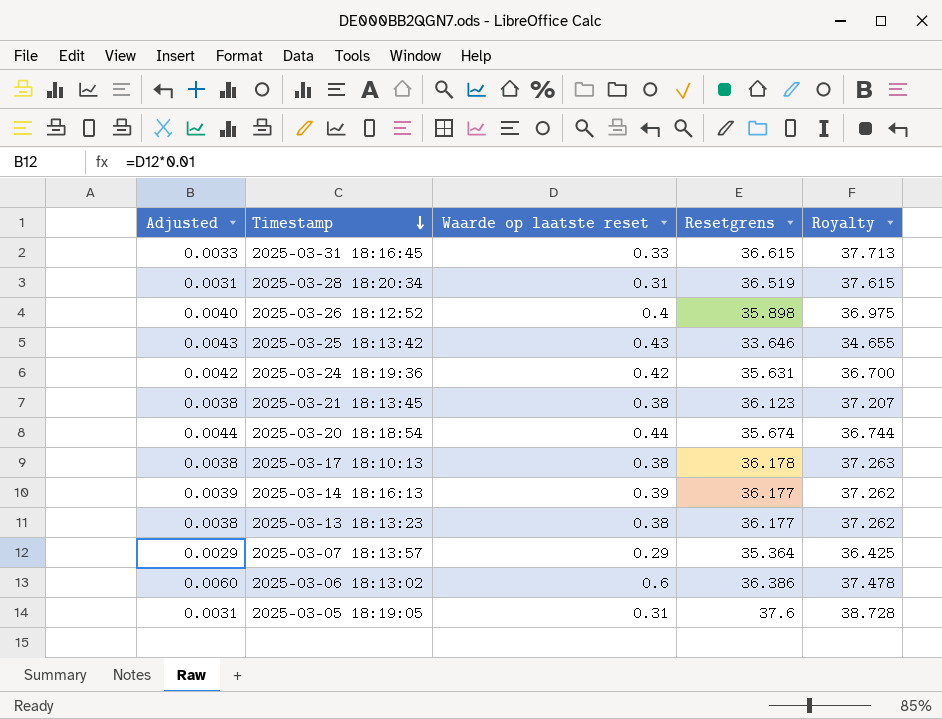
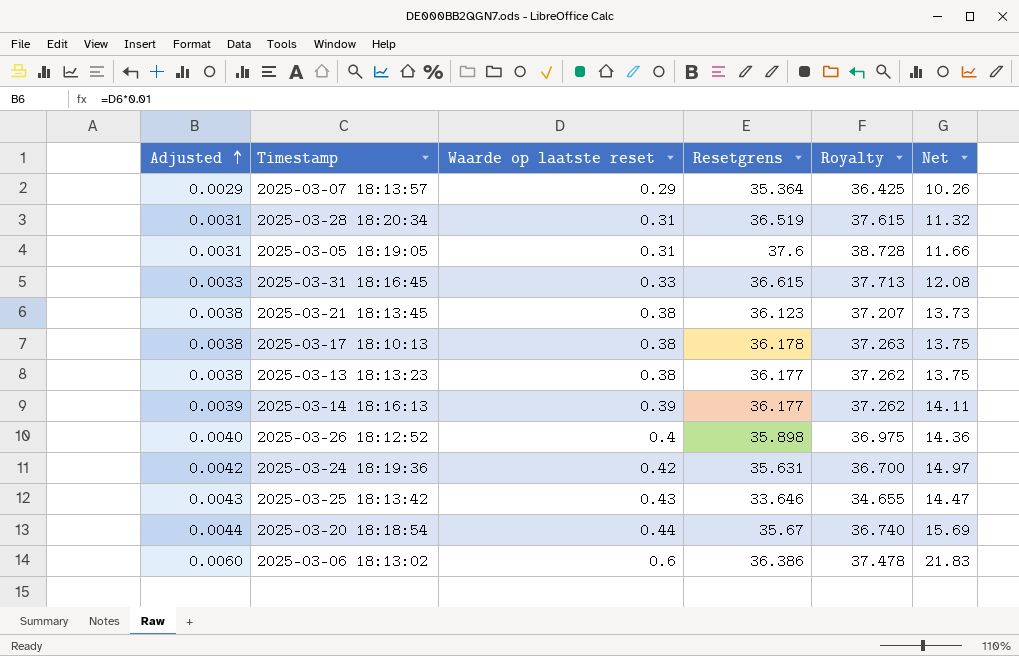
row order: Timestamp descending -> Adjusted ascending
column Net | formula: none -> [Waarde op laatste reset] * [Resetgrens]
2025-03-20 18:18:54 | Resetgrens: 35.674 -> 35.67
2025-03-20 18:18:54 | Royalty: 36.744 -> 36.740

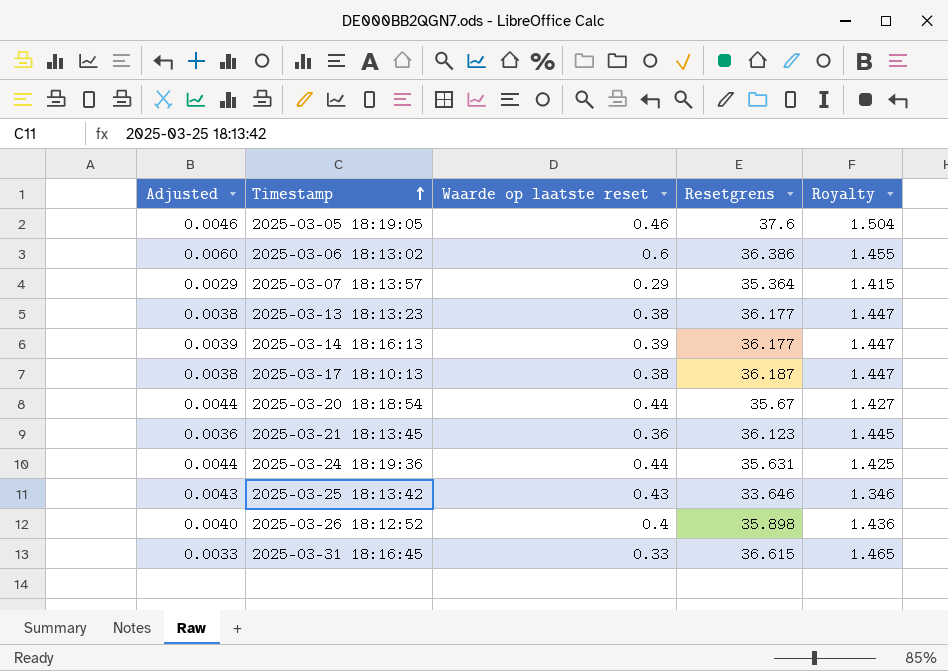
row order: Adjusted ascending -> Timestamp ascending
column Net | formula: [Waarde op laatste reset] * [Resetgrens] -> none
column Royalty | formula: [Resetgrens] * 1.03 -> [Resetgrens] * 0.04
row 2025-03-28 18:20:34: 0.0031 | 0.31 | 36.519 | 37.615 | 11.32 -> none
2025-03-05 18:19:05 | Adjusted: 0.0031 -> 0.0046
2025-03-05 18:19:05 | Waarde op laatste reset: 0.31 -> 0.46
2025-03-17 18:10:13 | Resetgrens: 36.178 -> 36.187
2025-03-21 18:13:45 | Adjusted: 0.0038 -> 0.0036
2025-03-21 18:13:45 | Waarde op laatste reset: 0.38 -> 0.36
2025-03-24 18:19:36 | Adjusted: 0.0042 -> 0.0044
2025-03-24 18:19:36 | Waarde op laatste reset: 0.42 -> 0.44

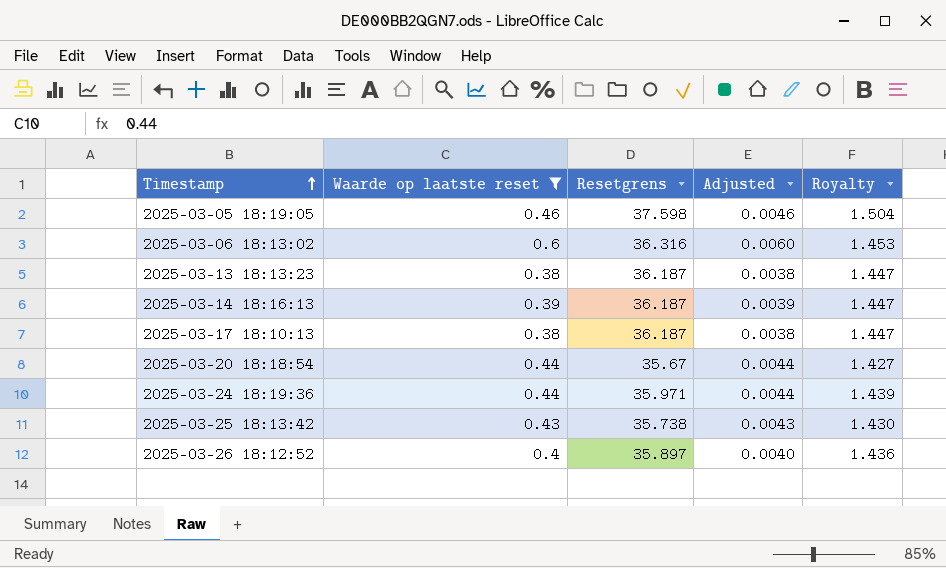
filter: none -> Waarde op laatste reset >= 0.38
column Adjusted | position: 1 -> 4
2025-03-05 18:19:05 | Resetgrens: 37.6 -> 37.598
2025-03-06 18:13:02 | Resetgrens: 36.386 -> 36.316
2025-03-06 18:13:02 | Royalty: 1.455 -> 1.453
2025-03-13 18:13:23 | Resetgrens: 36.177 -> 36.187
2025-03-14 18:16:13 | Resetgrens: 36.177 -> 36.187
2025-03-24 18:19:36 | Resetgrens: 35.631 -> 35.971
2025-03-24 18:19:36 | Royalty: 1.425 -> 1.439
2025-03-25 18:13:42 | Resetgrens: 33.646 -> 35.738
2025-03-25 18:13:42 | Royalty: 1.346 -> 1.430
2025-03-26 18:12:52 | Resetgrens: 35.898 -> 35.897

